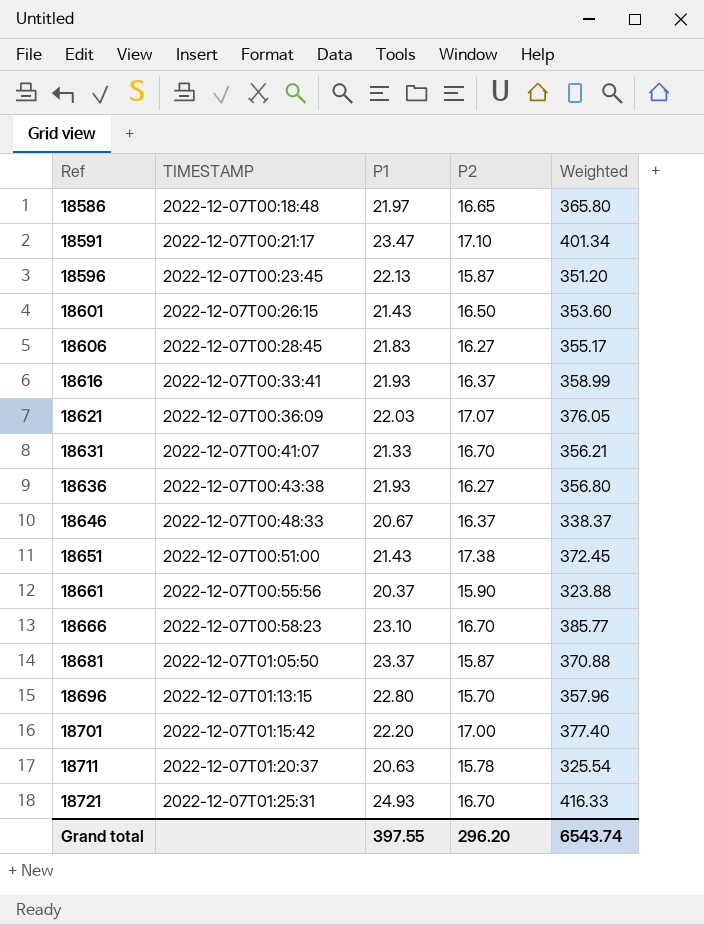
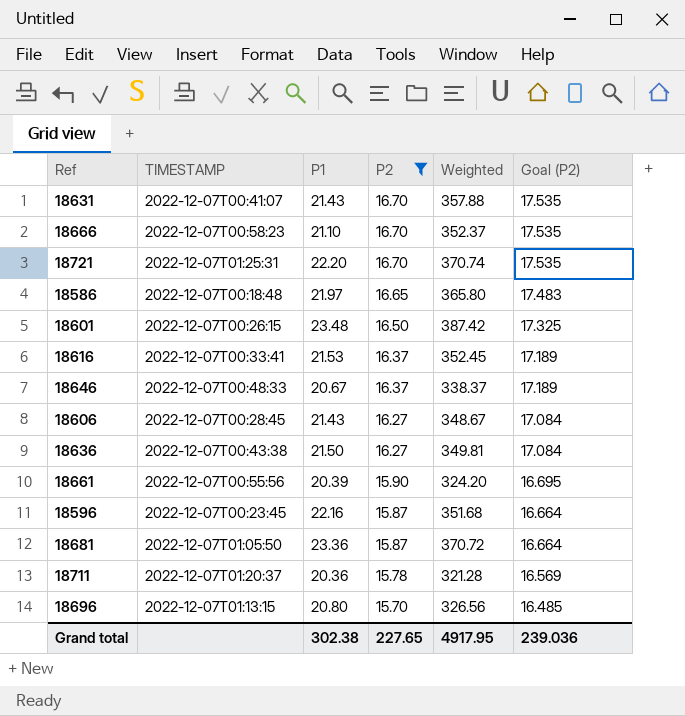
filter: none -> P2 <= 16.70
row order: Ref ascending -> P2 descending
column Goal (P2) | formula: none -> [P2] * 1.05
18631 | P1: 21.33 -> 21.43
18631 | Weighted: 356.21 -> 357.88
18666 | P1: 23.10 -> 21.10
18666 | Weighted: 385.77 -> 352.37
18721 | P1: 24.93 -> 22.20
18721 | Weighted: 416.33 -> 370.74
18601 | P1: 21.43 -> 23.48
18601 | Weighted: 353.60 -> 387.42
18616 | P1: 21.93 -> 21.53
18616 | Weighted: 358.99 -> 352.45
18606 | P1: 21.83 -> 21.43
18606 | Weighted: 355.17 -> 348.67
18636 | P1: 21.93 -> 21.50
18636 | Weighted: 356.80 -> 349.81
18661 | P1: 20.37 -> 20.39
18661 | Weighted: 323.88 -> 324.20
18596 | P1: 22.13 -> 22.16
18596 | Weighted: 351.20 -> 351.68
18681 | P1: 23.37 -> 23.36
18681 | Weighted: 370.88 -> 370.72
18711 | P1: 20.63 -> 20.36
18711 | Weighted: 325.54 -> 321.28
18696 | P1: 22.80 -> 20.80
18696 | Weighted: 357.96 -> 326.56
Grand total | P1: 397.55 -> 302.38
Grand total | P2: 296.20 -> 227.65
Grand total | Weighted: 6543.74 -> 4917.95

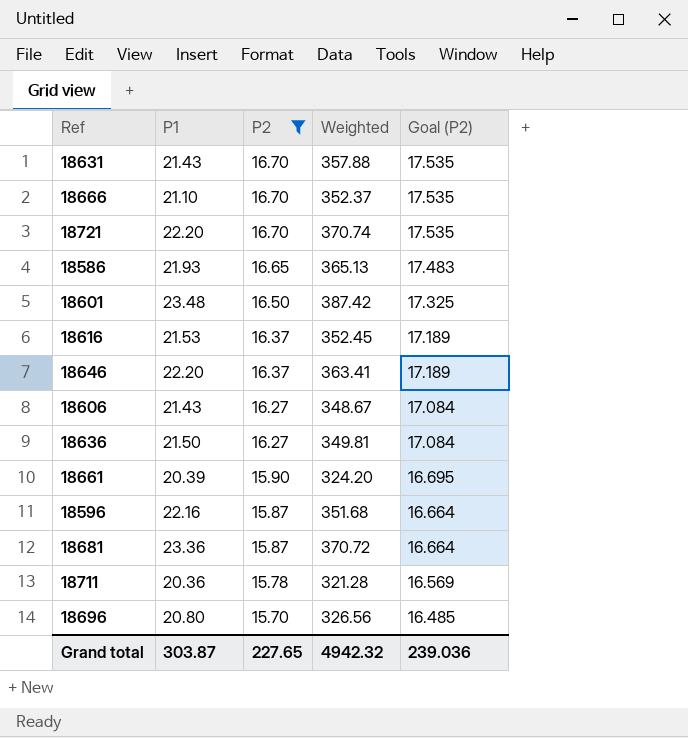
column TIMESTAMP | position: 2 -> none
18586 | P1: 21.97 -> 21.93
18586 | Weighted: 365.80 -> 365.13
18646 | P1: 20.67 -> 22.20
18646 | Weighted: 338.37 -> 363.41
Grand total | P1: 302.38 -> 303.87
Grand total | Weighted: 4917.95 -> 4942.32

